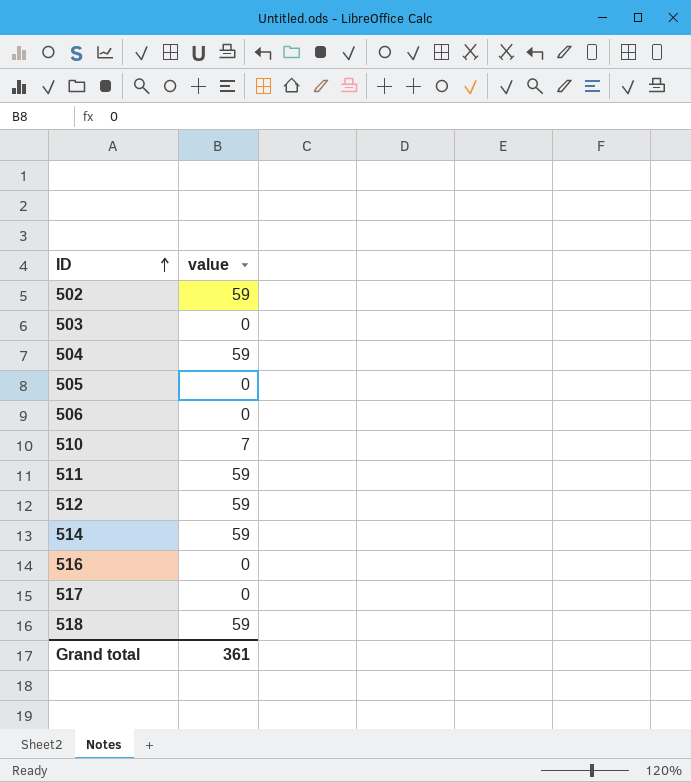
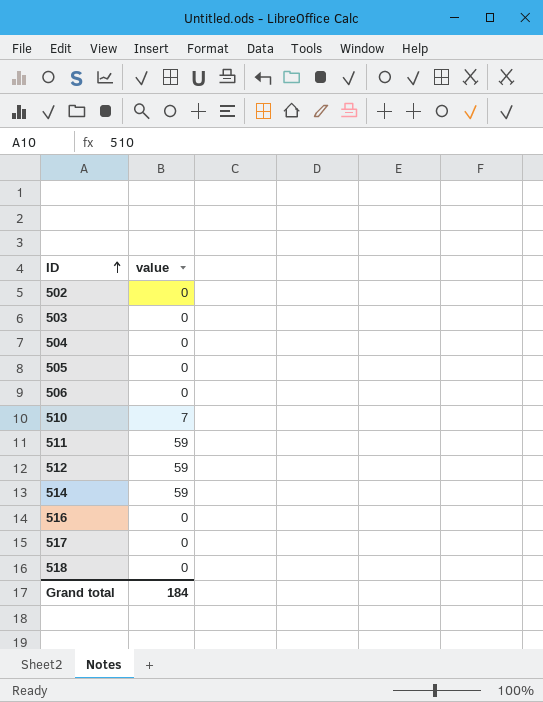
502 | value: 59 -> 0
504 | value: 59 -> 0
518 | value: 59 -> 0
Grand total | value: 361 -> 184

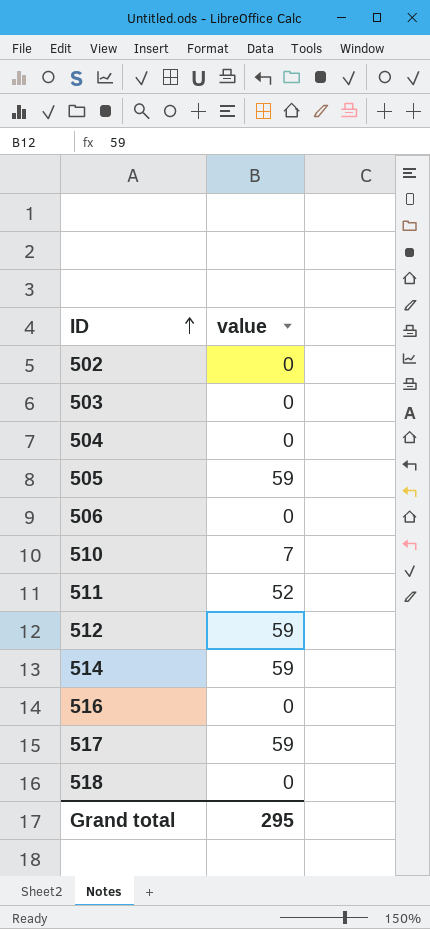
505 | value: 0 -> 59
511 | value: 59 -> 52
517 | value: 0 -> 59
Grand total | value: 184 -> 295

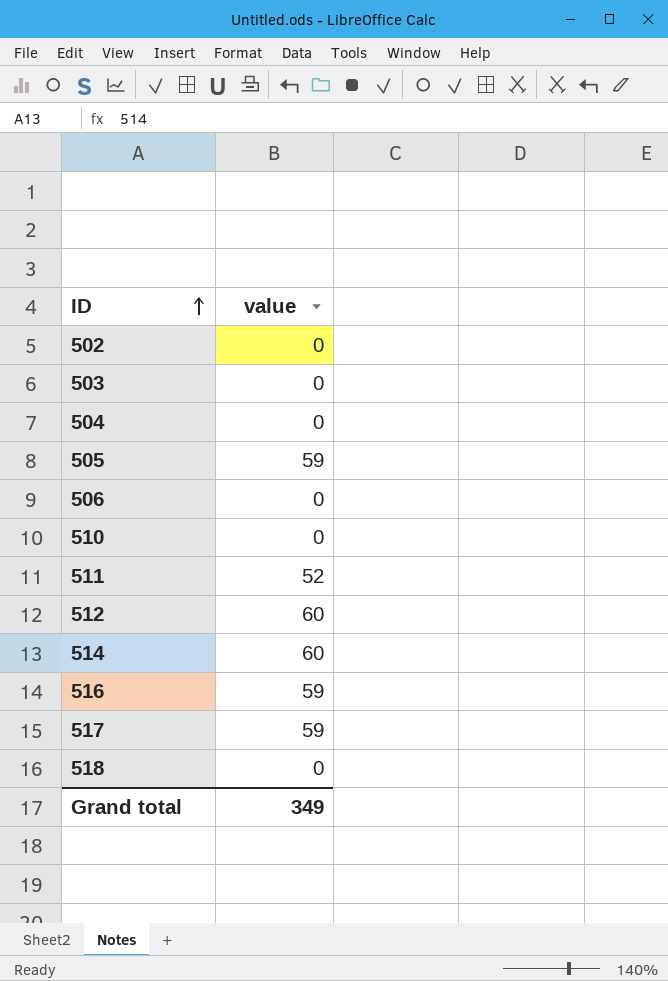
510 | value: 7 -> 0
512 | value: 59 -> 60
514 | value: 59 -> 60
516 | value: 0 -> 59
Grand total | value: 295 -> 349

